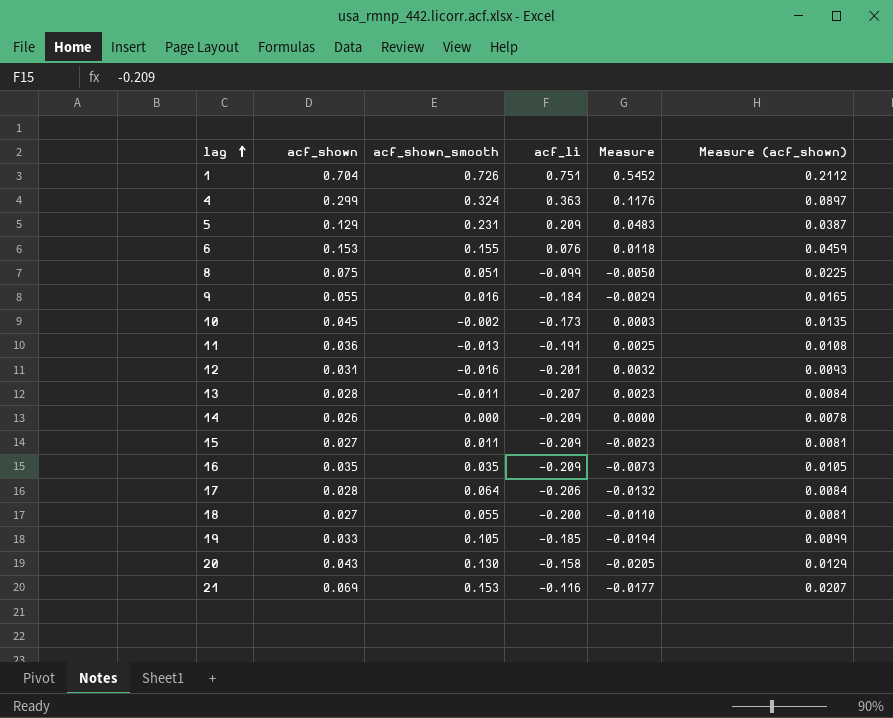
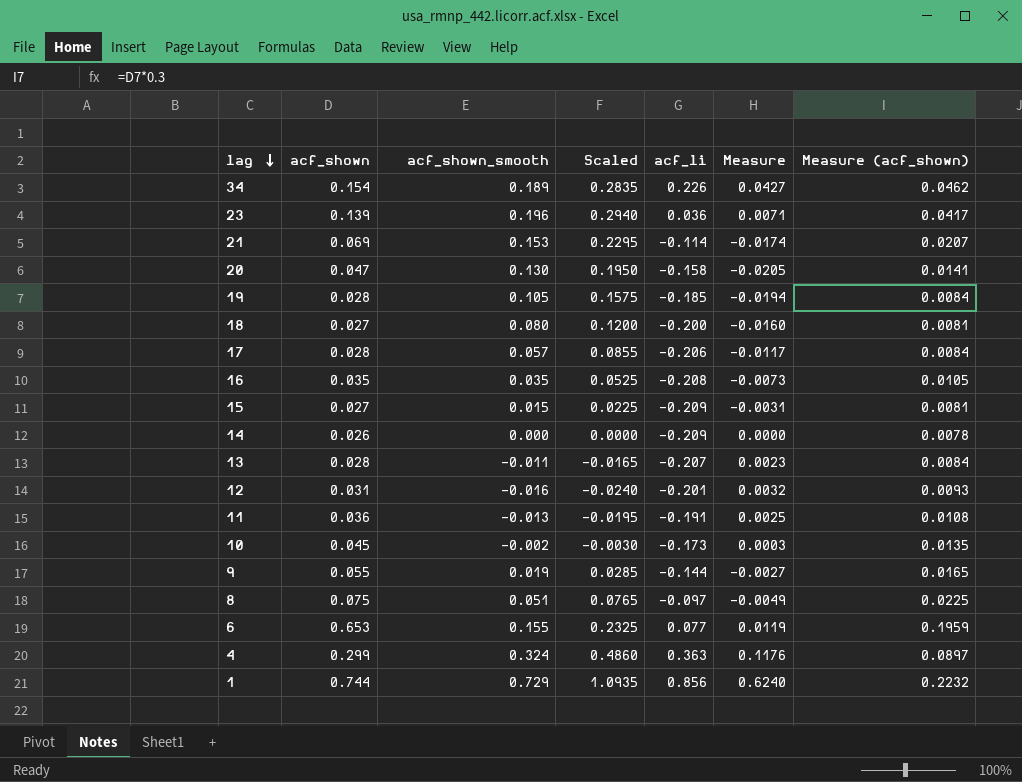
row order: lag ascending -> lag descending
column Scaled | formula: none -> [acf_shown_smooth] * 1.5
row 5: 0.129 | 0.231 | 0.209 | 0.0483 | 0.0387 -> none
row 34: none -> 0.154 | 0.189 | 0.2835 | 0.226 | 0.0427 | 0.0462
row 23: none -> 0.139 | 0.196 | 0.2940 | 0.036 | 0.0071 | 0.0417
21 | acf_li: -0.116 -> -0.114
21 | Measure: -0.0177 -> -0.0174
20 | acf_shown: 0.043 -> 0.047
20 | Measure (acf_shown): 0.0129 -> 0.0141
19 | acf_shown: 0.033 -> 0.028
19 | Measure (acf_shown): 0.0099 -> 0.0084
18 | acf_shown_smooth: 0.055 -> 0.080
18 | Measure: -0.0110 -> -0.0160
17 | acf_shown_smooth: 0.064 -> 0.057
17 | Measure: -0.0132 -> -0.0117
16 | acf_li: -0.209 -> -0.208
15 | acf_shown_smooth: 0.011 -> 0.015
15 | Measure: -0.0023 -> -0.0031
9 | acf_shown_smooth: 0.016 -> 0.019
9 | acf_li: -0.184 -> -0.144
9 | Measure: -0.0029 -> -0.0027
8 | acf_li: -0.099 -> -0.097
8 | Measure: -0.0050 -> -0.0049
6 | acf_shown: 0.153 -> 0.653
6 | acf_li: 0.076 -> 0.077
6 | Measure: 0.0118 -> 0.0119
6 | Measure (acf_shown): 0.0459 -> 0.1959
1 | acf_shown: 0.704 -> 0.744
1 | acf_shown_smooth: 0.726 -> 0.729
1 | acf_li: 0.751 -> 0.856
1 | Measure: 0.5452 -> 0.6240
1 | Measure (acf_shown): 0.2112 -> 0.2232

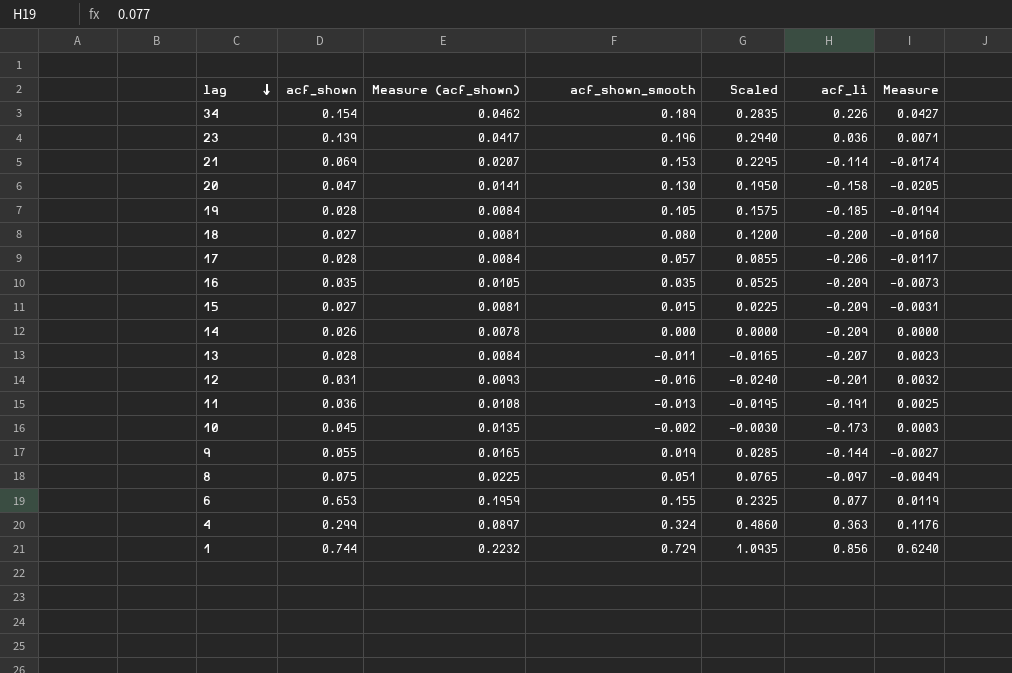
column Measure (acf_shown) | position: 7 -> 3
16 | acf_li: -0.208 -> -0.209

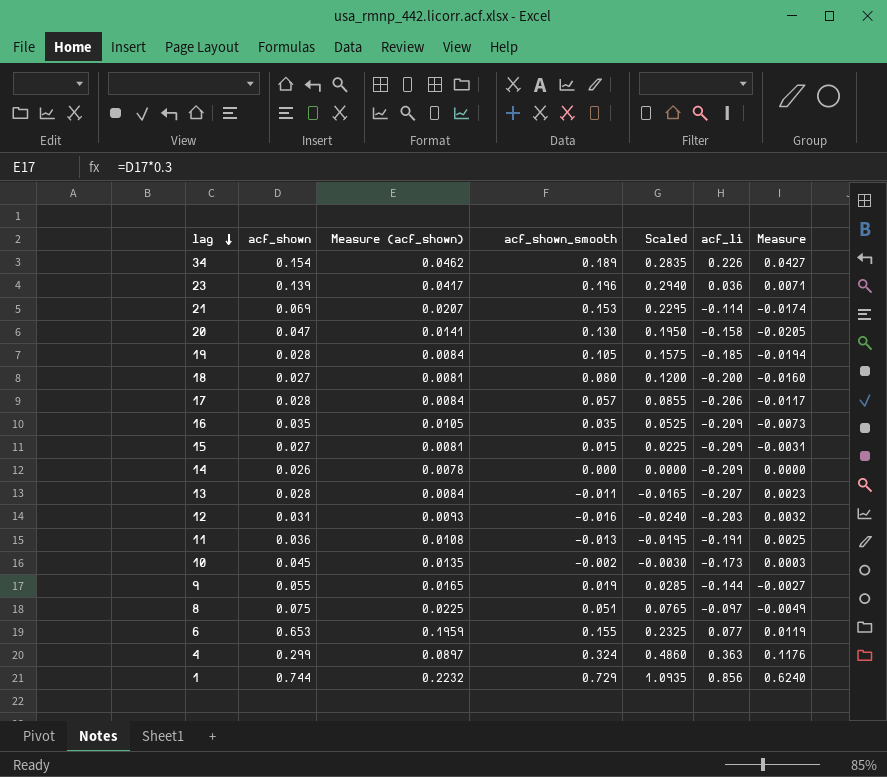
12 | acf_li: -0.201 -> -0.203

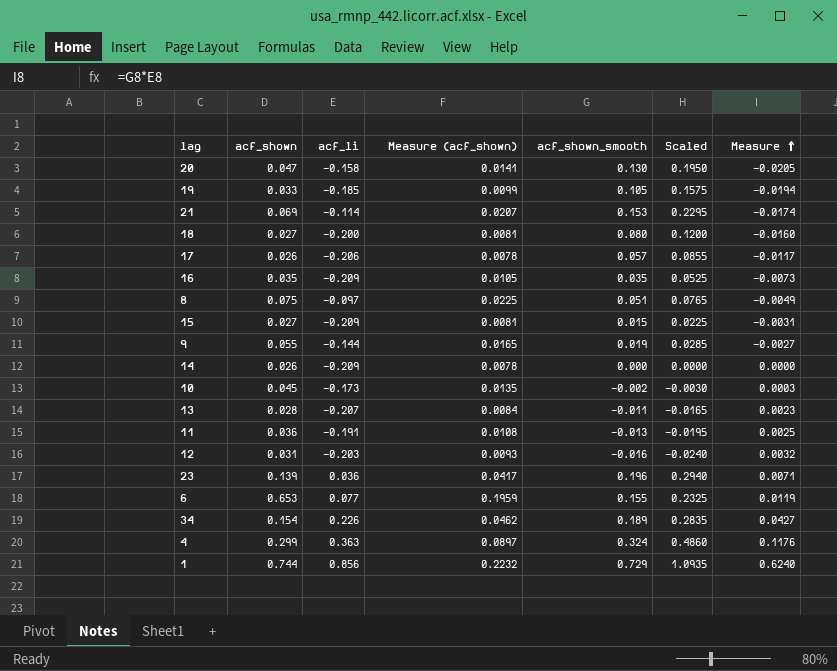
row order: lag descending -> Measure ascending
column acf_li | position: 6 -> 3
19 | acf_shown: 0.028 -> 0.033
19 | Measure (acf_shown): 0.0084 -> 0.0099
17 | acf_shown: 0.028 -> 0.026
17 | Measure (acf_shown): 0.0084 -> 0.0078

